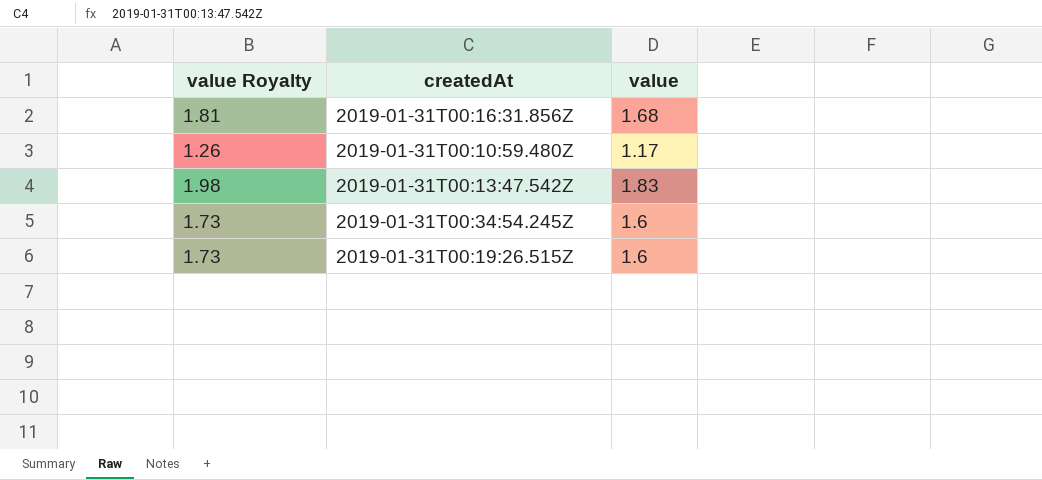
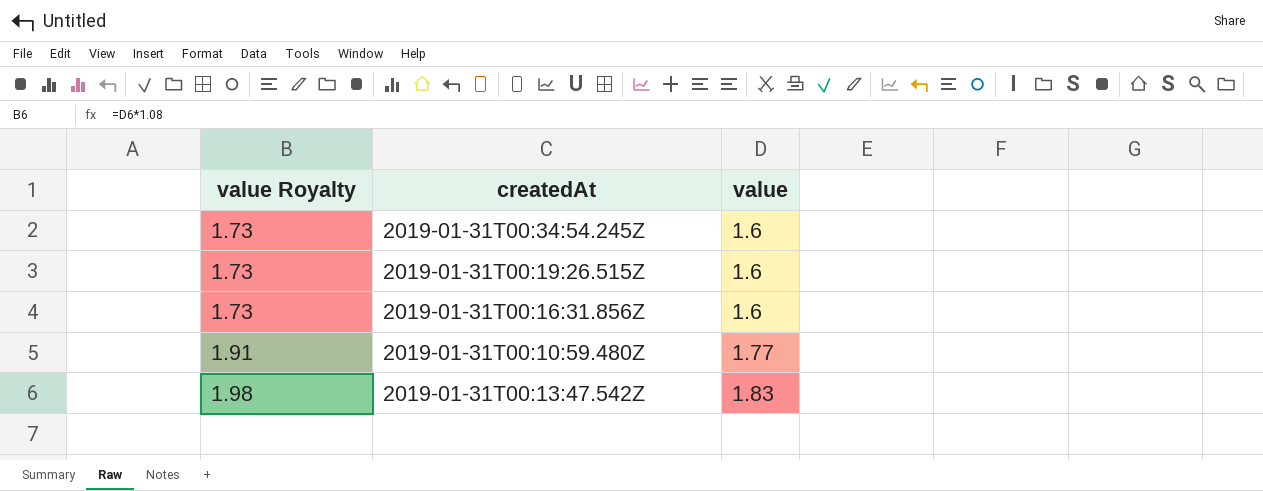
row order: none -> value Royalty ascending
2019-01-31T00:16:31.856Z | value Royalty: 1.81 -> 1.73
2019-01-31T00:16:31.856Z | value: 1.68 -> 1.6
2019-01-31T00:10:59.480Z | value Royalty: 1.26 -> 1.91
2019-01-31T00:10:59.480Z | value: 1.17 -> 1.77

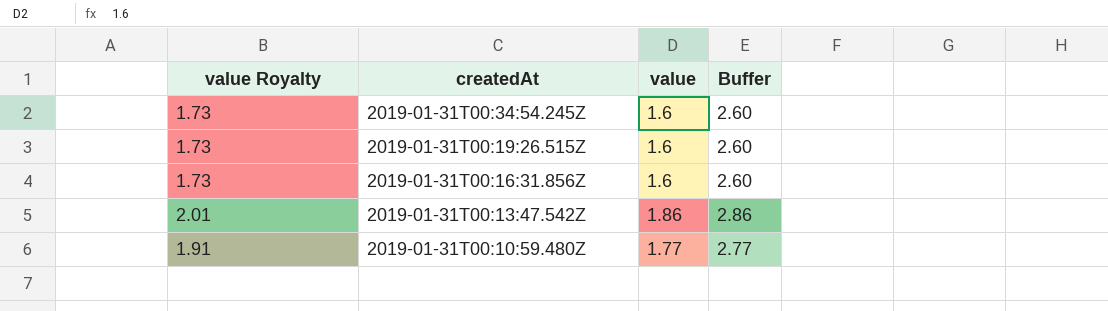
row order: value Royalty ascending -> createdAt descending
column Buffer | formula: none -> [value] + 1
2019-01-31T00:13:47.542Z | value Royalty: 1.98 -> 2.01
2019-01-31T00:13:47.542Z | value: 1.83 -> 1.86

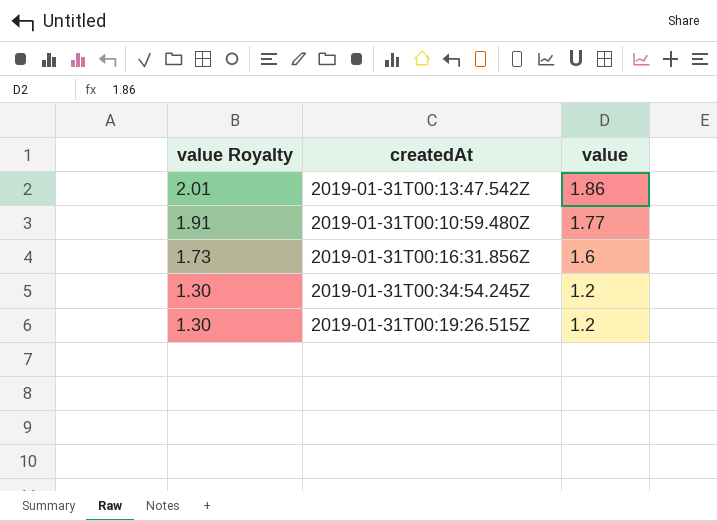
row order: createdAt descending -> value Royalty descending
column Buffer | formula: [value] + 1 -> none
2019-01-31T00:34:54.245Z | value Royalty: 1.73 -> 1.30
2019-01-31T00:34:54.245Z | value: 1.6 -> 1.2
2019-01-31T00:19:26.515Z | value Royalty: 1.73 -> 1.30
2019-01-31T00:19:26.515Z | value: 1.6 -> 1.2

